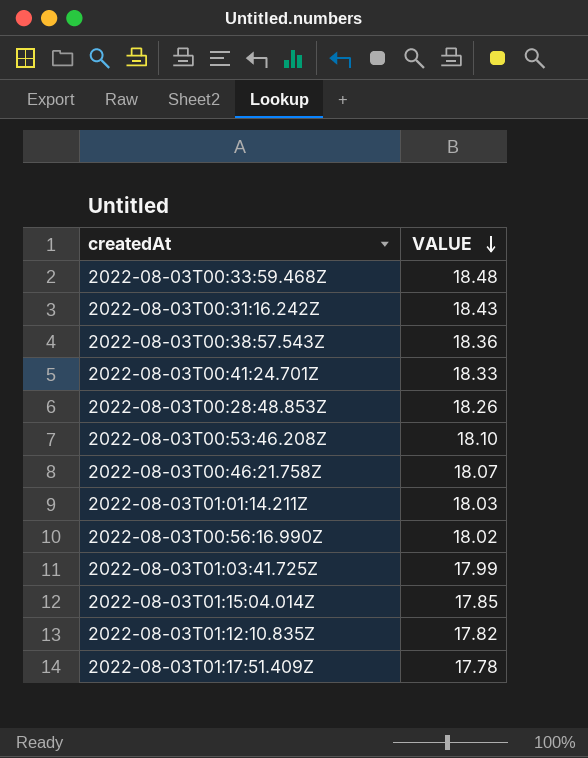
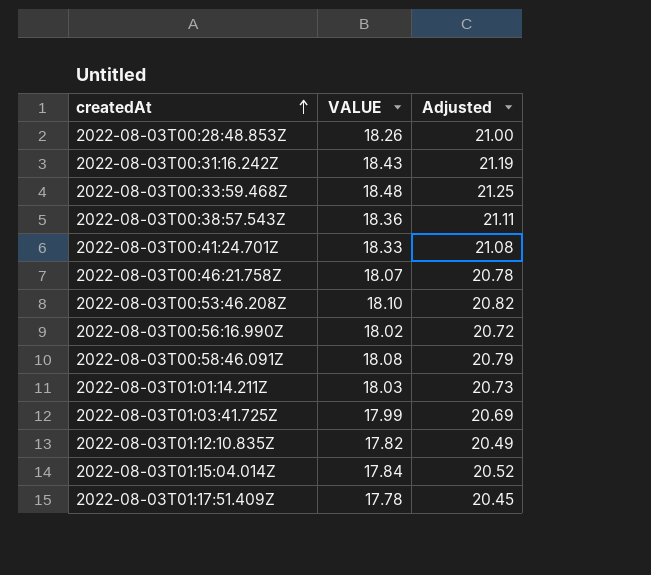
row order: VALUE descending -> createdAt ascending
column Adjusted | formula: none -> [VALUE] * 1.15
row 2022-08-03T00:58:46.091Z: none -> 18.08 | 20.79
2022-08-03T01:15:04.014Z | VALUE: 17.85 -> 17.84

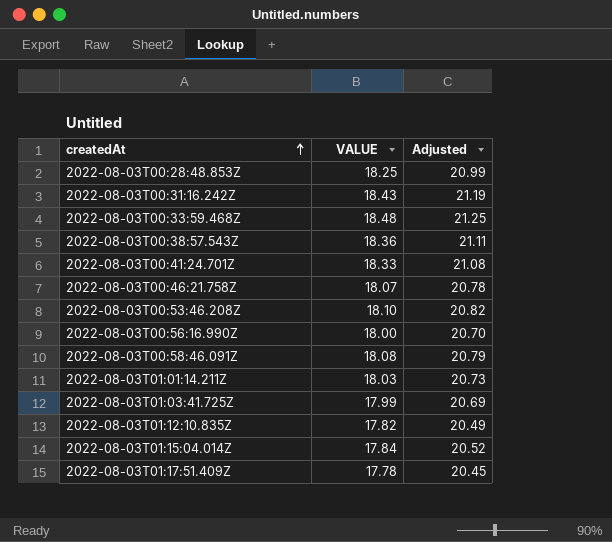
2022-08-03T00:28:48.853Z | VALUE: 18.26 -> 18.25
2022-08-03T00:28:48.853Z | Adjusted: 21.00 -> 20.99
2022-08-03T00:56:16.990Z | VALUE: 18.02 -> 18.00
2022-08-03T00:56:16.990Z | Adjusted: 20.72 -> 20.70

